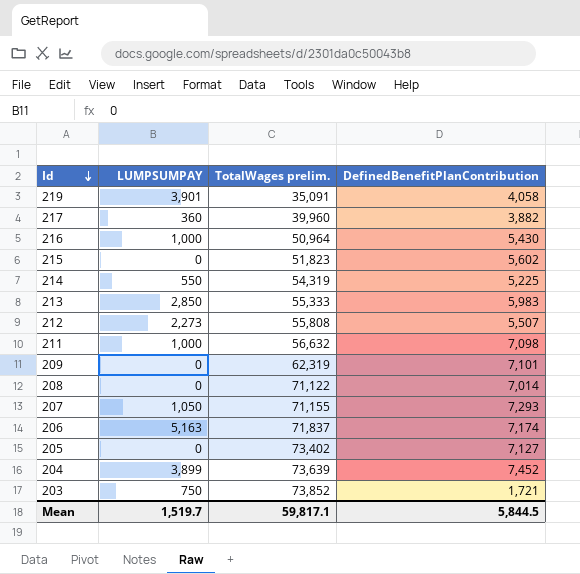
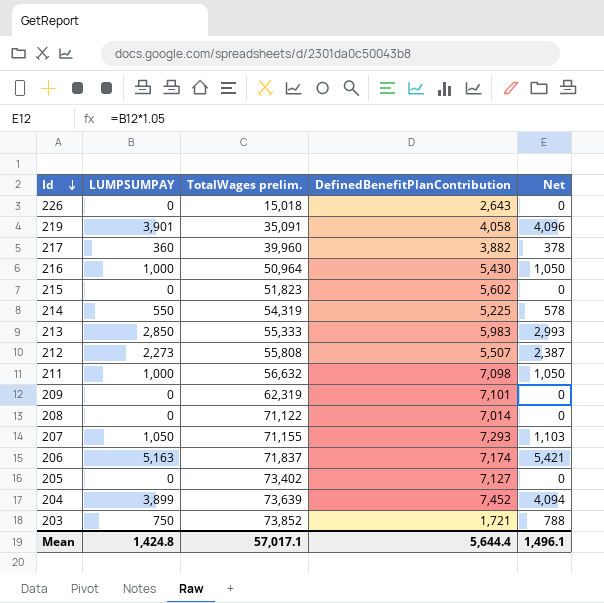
column Net | formula: none -> [LUMPSUMPAY] * 1.05
row 226: none -> 0 | 15,018 | 2,643 | 0
Mean | LUMPSUMPAY: 1,519.7 -> 1,424.8
Mean | TotalWages prelim.: 59,817.1 -> 57,017.1
Mean | DefinedBenefitPlanContribution: 5,844.5 -> 5,644.4

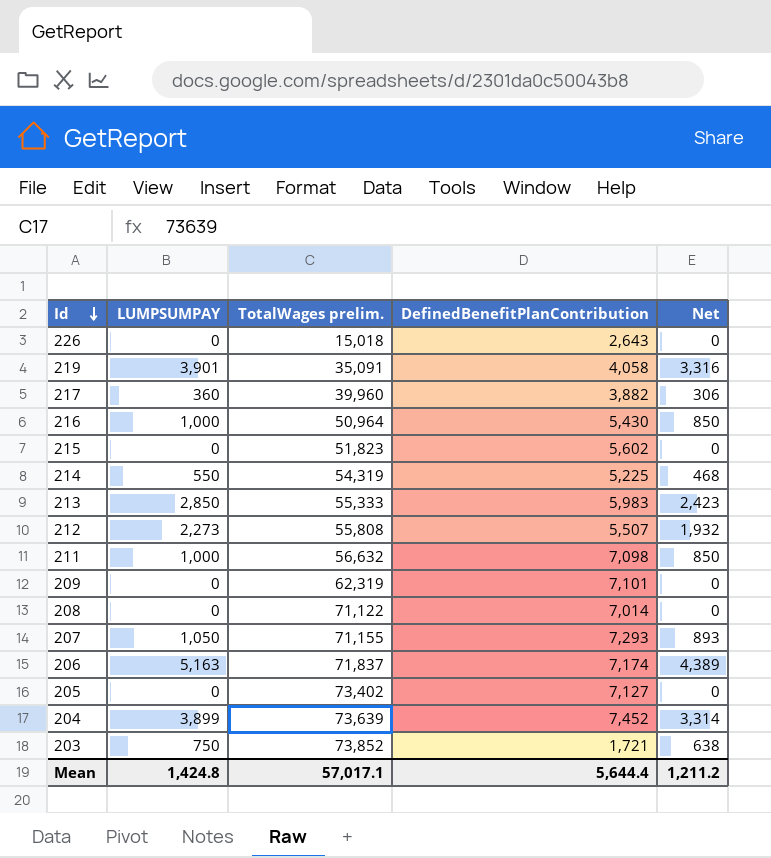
column Net | formula: [LUMPSUMPAY] * 1.05 -> [LUMPSUMPAY] * 0.85
Mean | Net: 1,496.1 -> 1,211.2

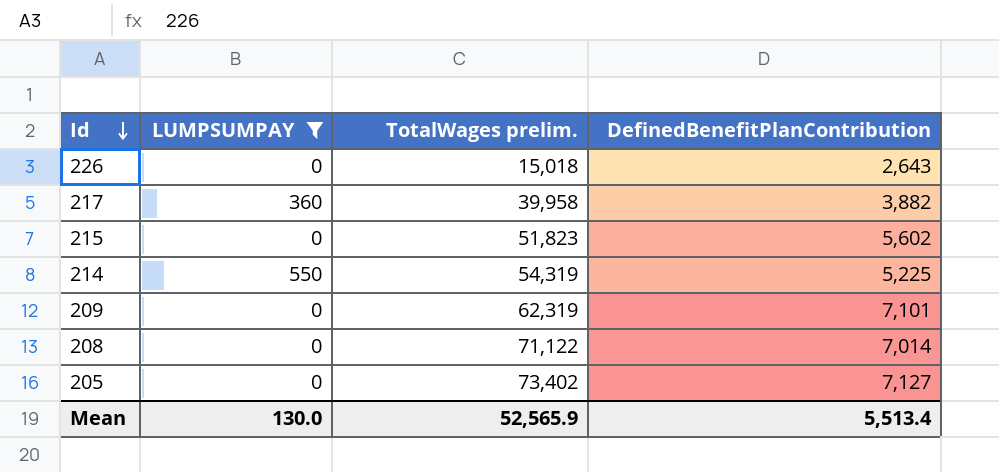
filter: none -> LUMPSUMPAY <= 550
column Net | formula: [LUMPSUMPAY] * 0.85 -> none
217 | TotalWages prelim.: 39,960 -> 39,958
Mean | LUMPSUMPAY: 1,424.8 -> 130.0
Mean | TotalWages prelim.: 57,017.1 -> 52,565.9
Mean | DefinedBenefitPlanContribution: 5,644.4 -> 5,513.4

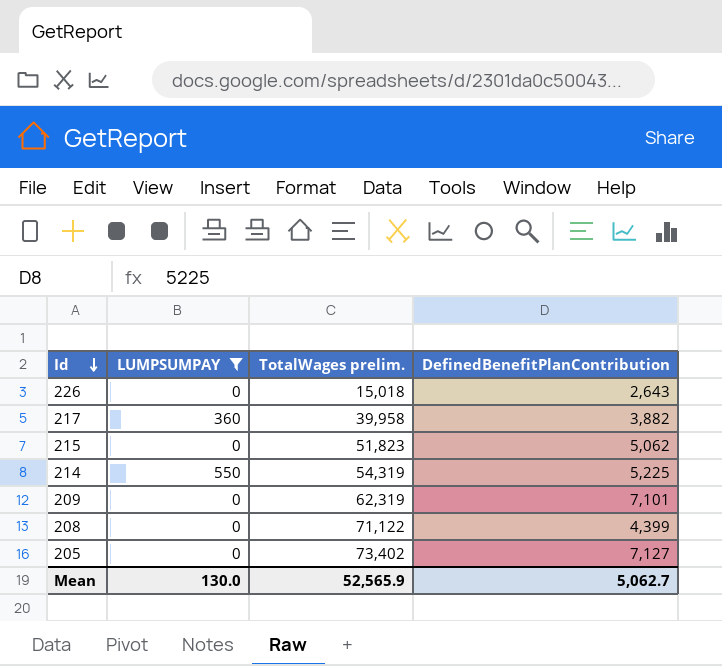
215 | DefinedBenefitPlanContribution: 5,602 -> 5,062
208 | DefinedBenefitPlanContribution: 7,014 -> 4,399
Mean | DefinedBenefitPlanContribution: 5,513.4 -> 5,062.7

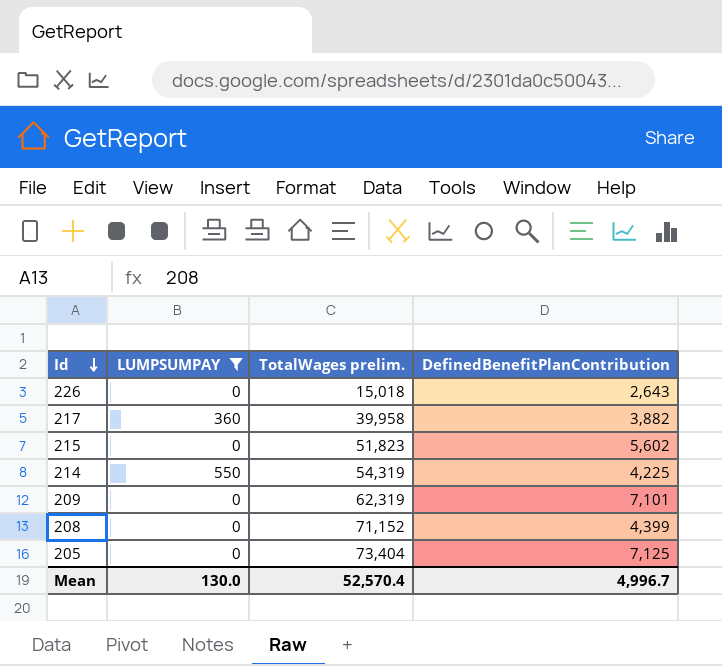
215 | DefinedBenefitPlanContribution: 5,062 -> 5,602
214 | DefinedBenefitPlanContribution: 5,225 -> 4,225
208 | TotalWages prelim.: 71,122 -> 71,152
205 | TotalWages prelim.: 73,402 -> 73,404
205 | DefinedBenefitPlanContribution: 7,127 -> 7,125
Mean | TotalWages prelim.: 52,565.9 -> 52,570.4
Mean | DefinedBenefitPlanContribution: 5,062.7 -> 4,996.7

